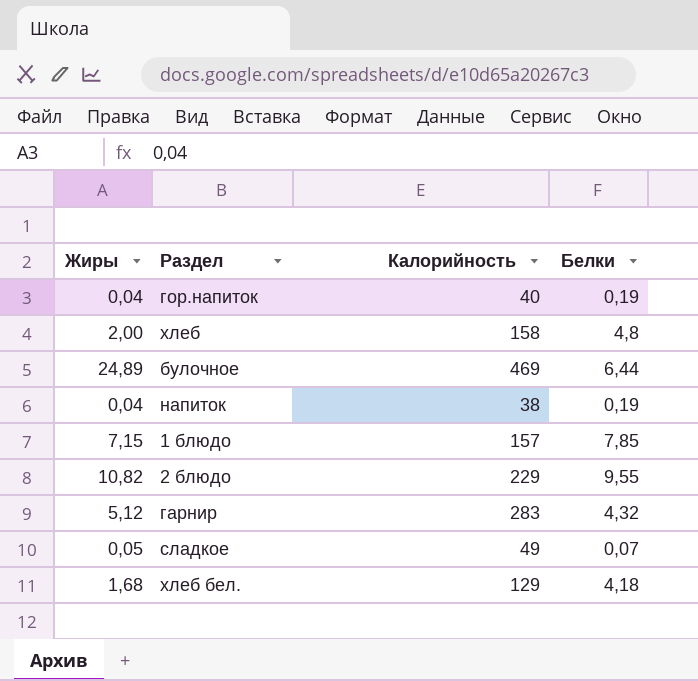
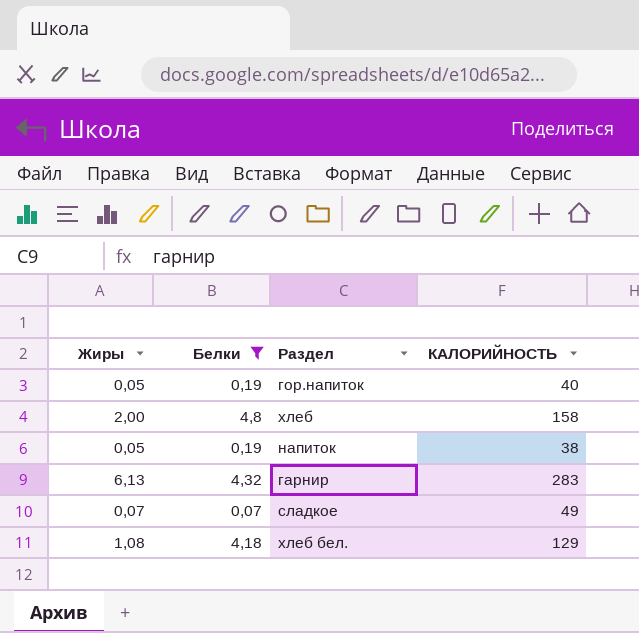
filter: none -> Белки <= 4,8
column Белки | position: 4 -> 2
column name: Калорийность -> КАЛОРИЙНОСТЬ
гор.напиток | Жиры: 0,04 -> 0,05
напиток | Жиры: 0,04 -> 0,05
гарнир | Жиры: 5,12 -> 6,13
сладкое | Жиры: 0,05 -> 0,07
хлеб бел. | Жиры: 1,68 -> 1,08

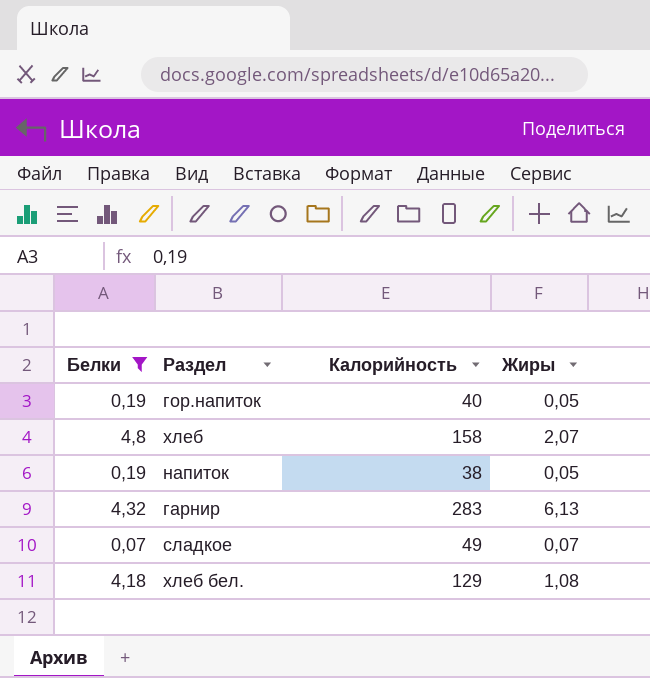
column name: КАЛОРИЙНОСТЬ -> Калорийность
column Жиры | position: 1 -> 4
хлеб | Жиры: 2,00 -> 2,07

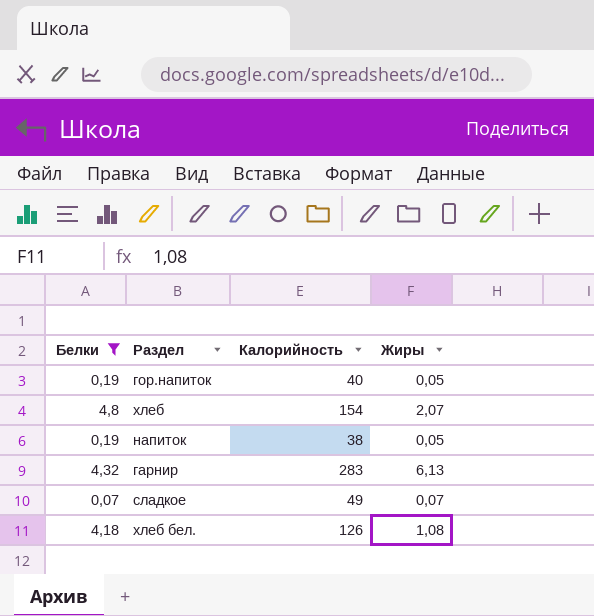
хлеб | Калорийность: 158 -> 154
хлеб бел. | Калорийность: 129 -> 126

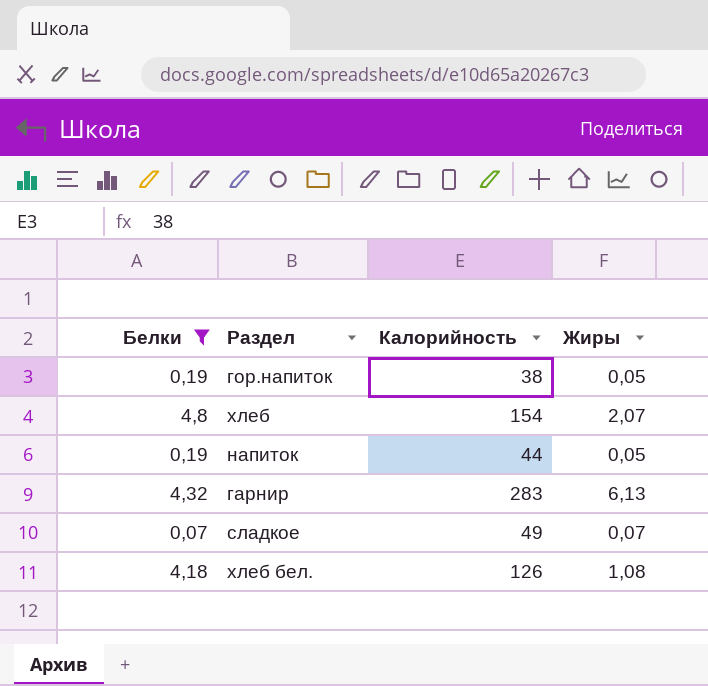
гор.напиток | Калорийность: 40 -> 38
напиток | Калорийность: 38 -> 44

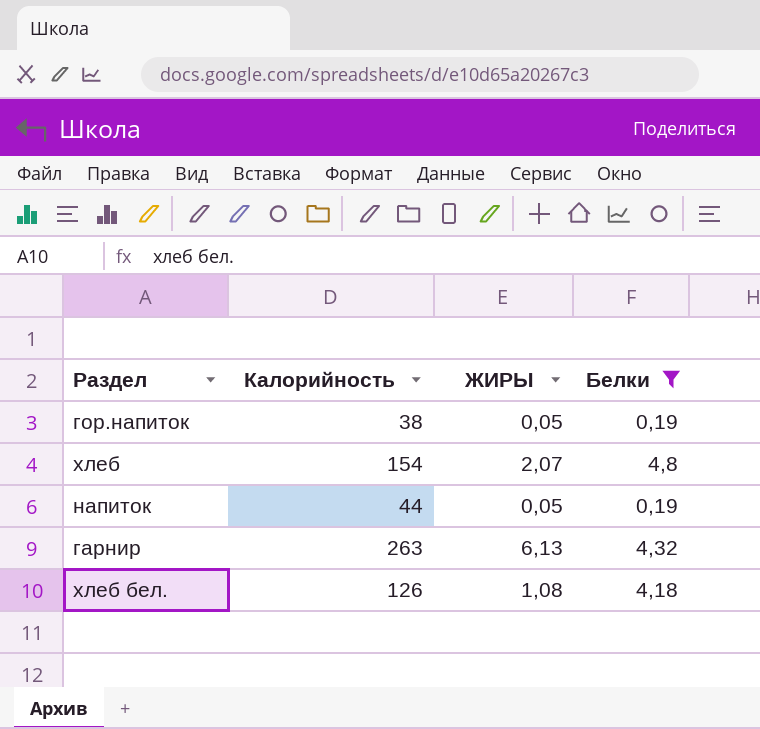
column name: Жиры -> ЖИРЫ
column Белки | position: 1 -> 4
row сладкое: 0,07 | 49 | 0,07 -> none
гарнир | Калорийность: 283 -> 263

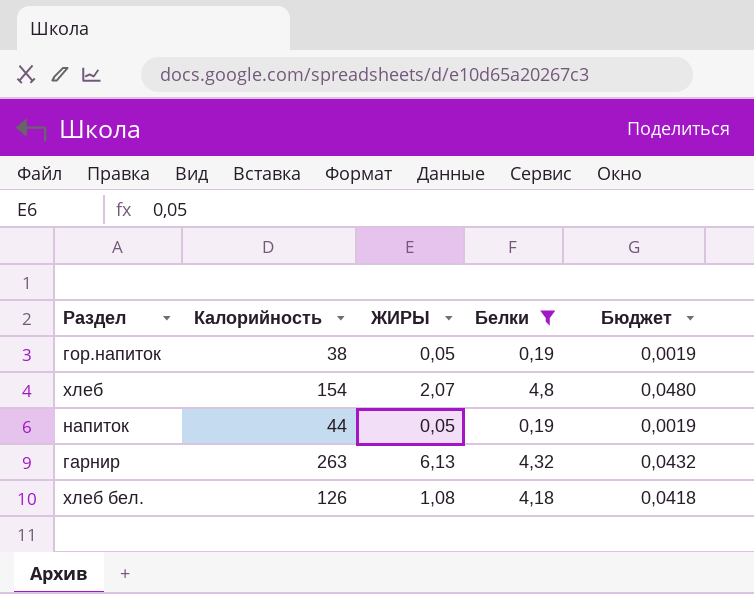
column Бюджет | formula: none -> [Белки] * 0,01

